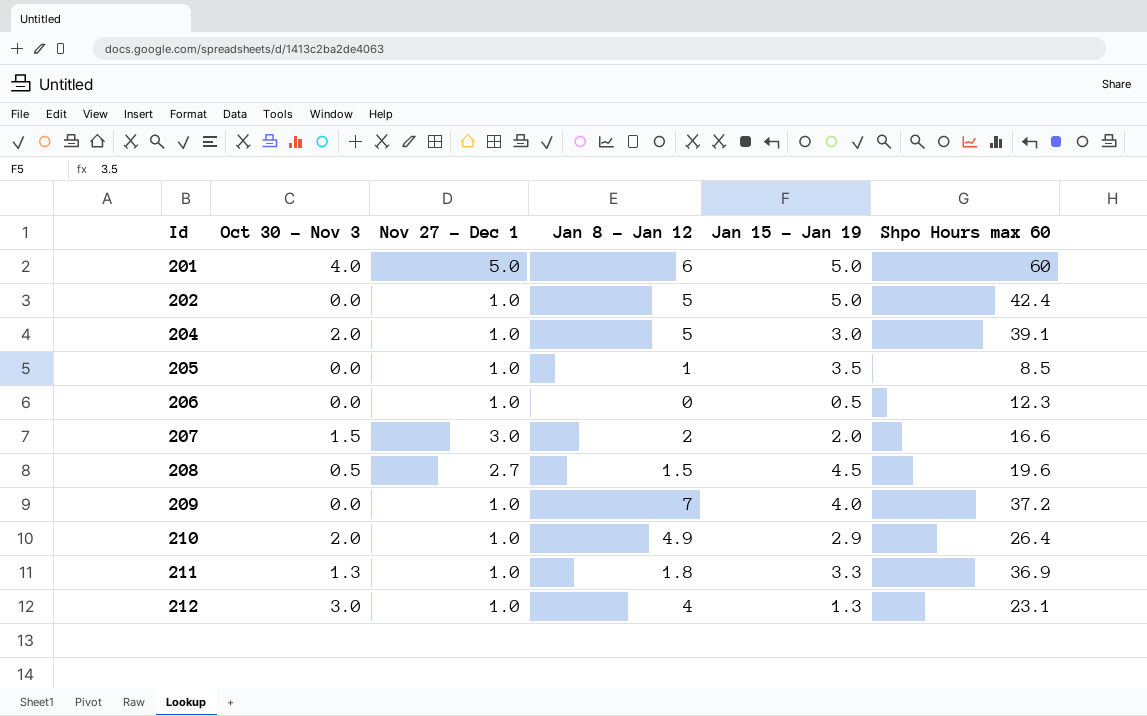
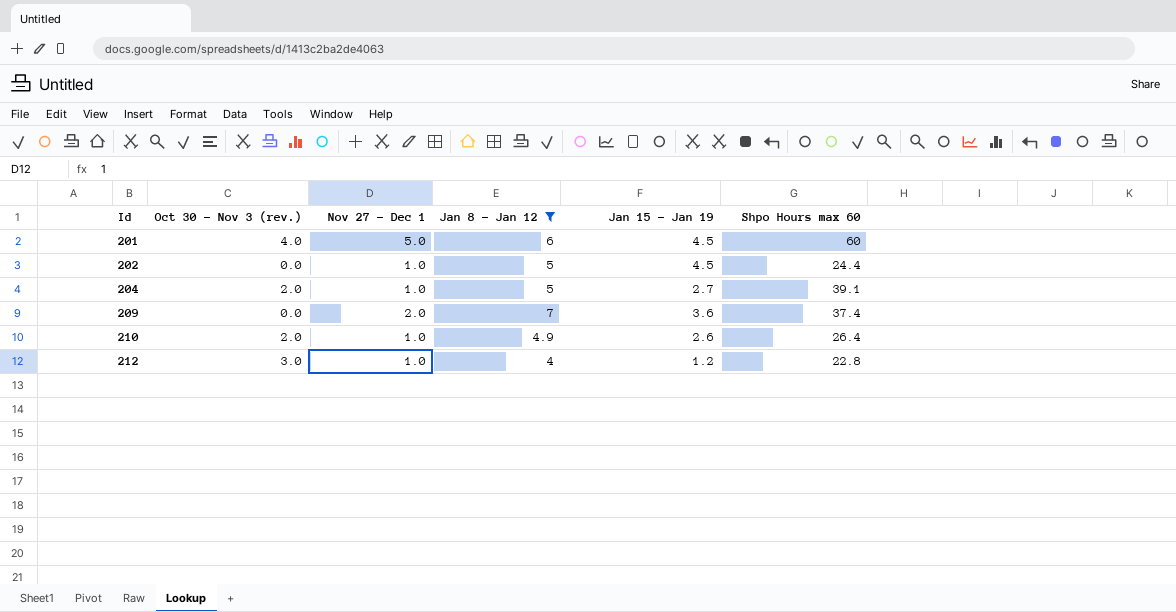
filter: none -> Jan 8 - Jan 12 >= 4
column name: Oct 30 - Nov 3 -> Oct 30 - Nov 3 (rev.)
201 | Jan 15 - Jan 19: 5.0 -> 4.5
202 | Jan 15 - Jan 19: 5.0 -> 4.5
202 | Shpo Hours max 60: 42.4 -> 24.4
204 | Jan 15 - Jan 19: 3.0 -> 2.7
209 | Nov 27 - Dec 1: 1.0 -> 2.0
209 | Jan 15 - Jan 19: 4.0 -> 3.6
209 | Shpo Hours max 60: 37.2 -> 37.4
210 | Jan 15 - Jan 19: 2.9 -> 2.6
212 | Jan 15 - Jan 19: 1.3 -> 1.2
212 | Shpo Hours max 60: 23.1 -> 22.8

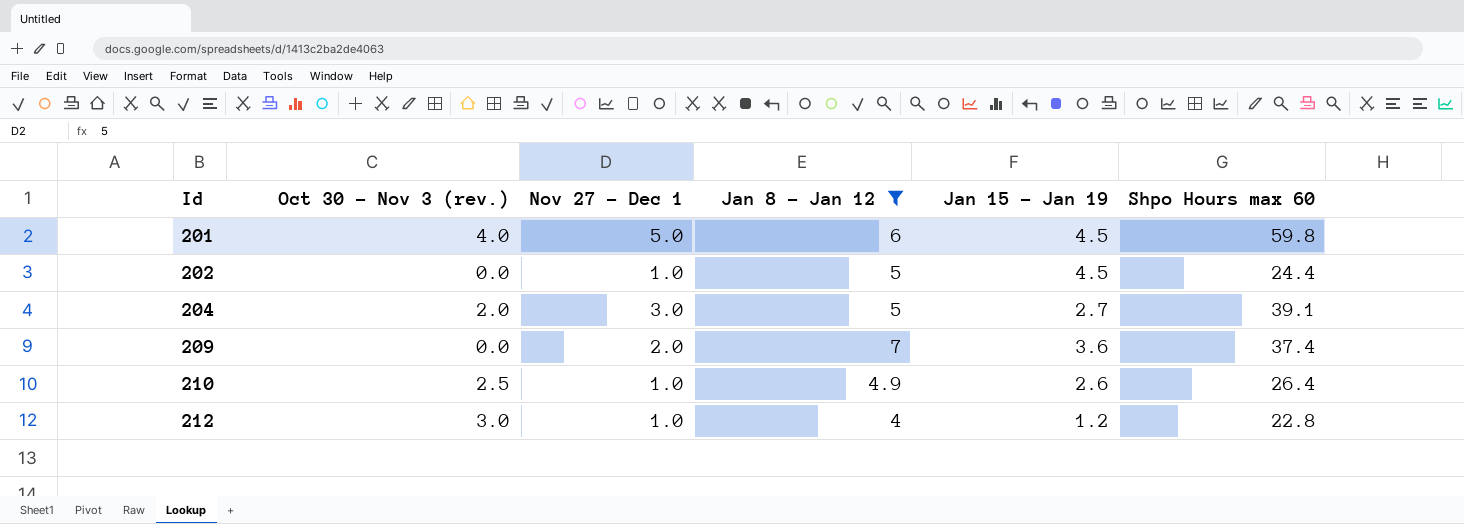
201 | Shpo Hours max 60: 60 -> 59.8
204 | Nov 27 - Dec 1: 1.0 -> 3.0
210 | Oct 30 - Nov 3 (rev.): 2.0 -> 2.5

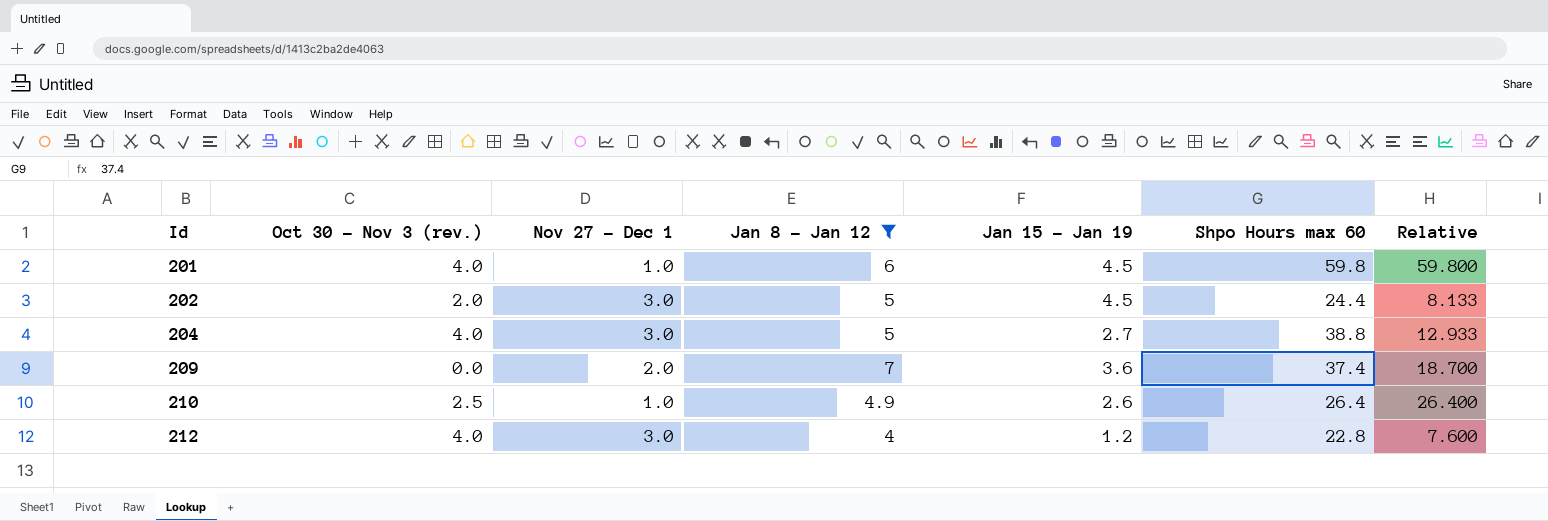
column Relative | formula: none -> [Shpo Hours max 60] / [Nov 27 - Dec 1]
201 | Nov 27 - Dec 1: 5.0 -> 1.0
202 | Oct 30 - Nov 3 (rev.): 0.0 -> 2.0
202 | Nov 27 - Dec 1: 1.0 -> 3.0
204 | Oct 30 - Nov 3 (rev.): 2.0 -> 4.0
204 | Shpo Hours max 60: 39.1 -> 38.8
212 | Oct 30 - Nov 3 (rev.): 3.0 -> 4.0
212 | Nov 27 - Dec 1: 1.0 -> 3.0

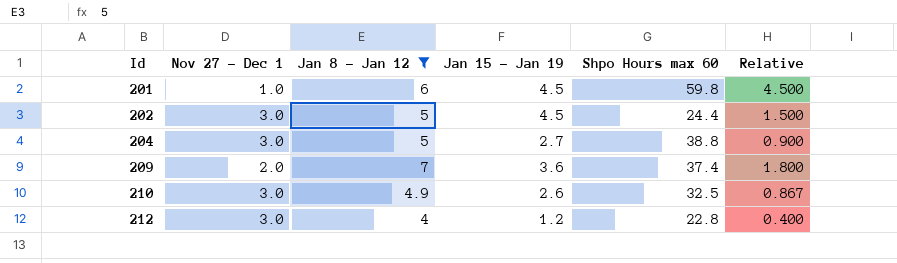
column Oct 30 - Nov 3 (rev.) | position: 2 -> none
column Relative | formula: [Shpo Hours max 60] / [Nov 27 - Dec 1] -> [Jan 15 - Jan 19] / [Nov 27 - Dec 1]
210 | Nov 27 - Dec 1: 1.0 -> 3.0
210 | Shpo Hours max 60: 26.4 -> 32.5

